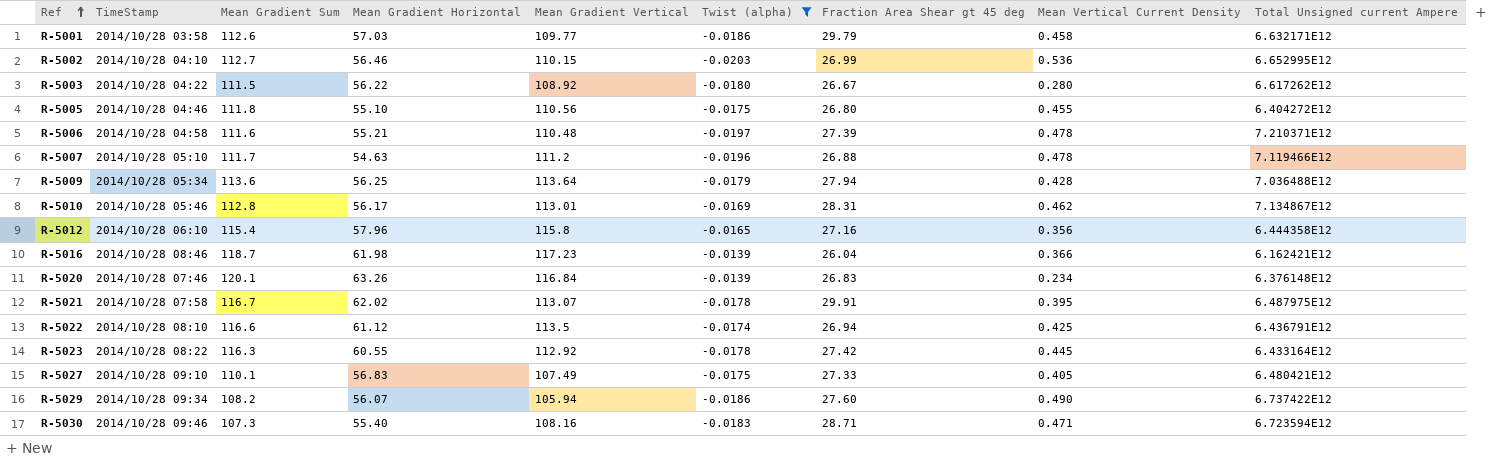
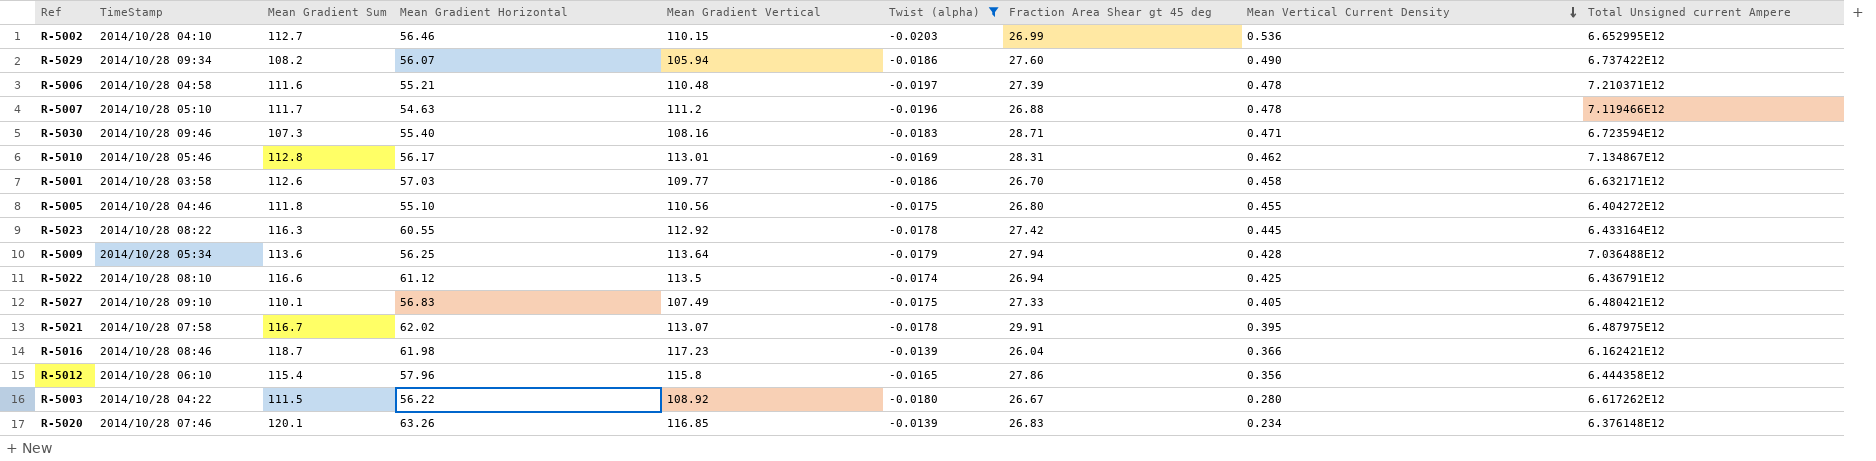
row order: Ref ascending -> Mean Vertical Current Density descending
R-5001 | Fraction Area Shear gt 45 deg: 29.79 -> 26.70
R-5012 | Fraction Area Shear gt 45 deg: 27.16 -> 27.86
R-5020 | Mean Gradient Vertical: 116.84 -> 116.85

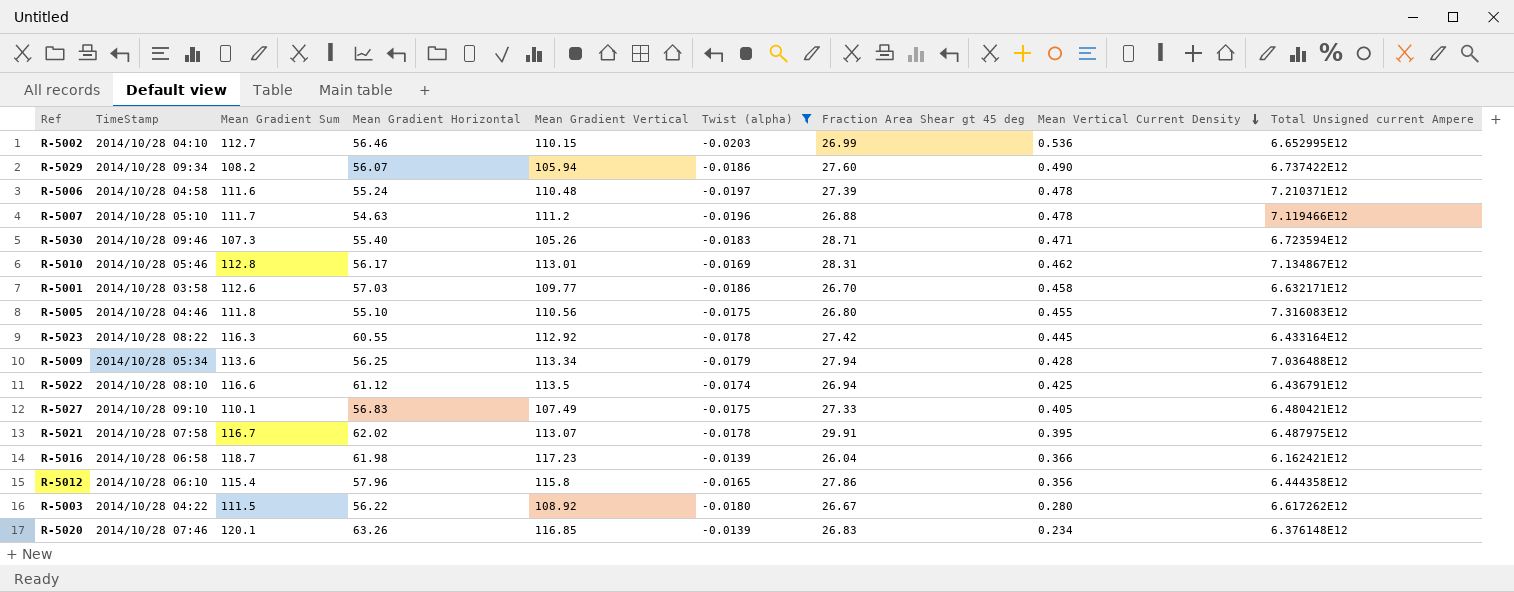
R-5006 | Mean Gradient Horizontal: 55.21 -> 55.24
R-5030 | Mean Gradient Vertical: 108.16 -> 105.26
R-5005 | Total Unsigned current Ampere: 6.404272E12 -> 7.316083E12
R-5009 | Mean Gradient Vertical: 113.64 -> 113.34
R-5016 | TimeStamp: 2014/10/28 08:46 -> 2014/10/28 06:58

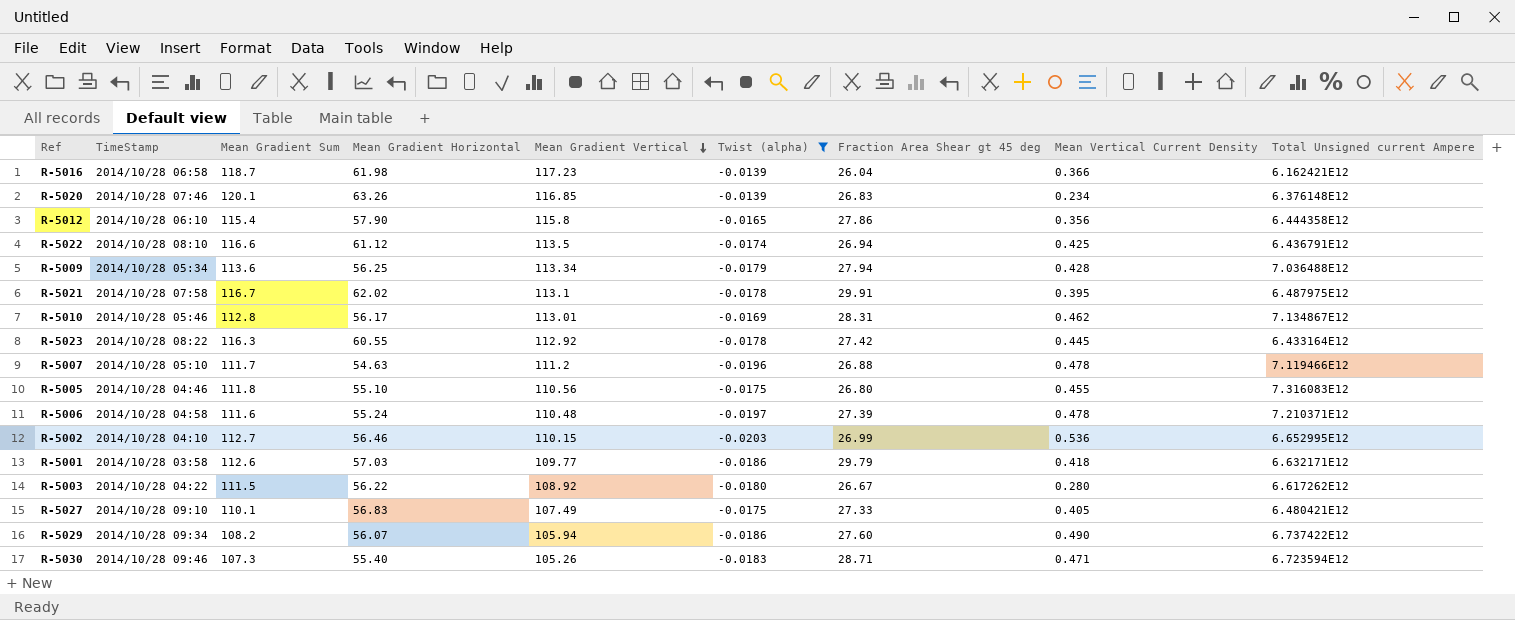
row order: Mean Vertical Current Density descending -> Mean Gradient Vertical descending
R-5012 | Mean Gradient Horizontal: 57.96 -> 57.90
R-5021 | Mean Gradient Vertical: 113.07 -> 113.1
R-5001 | Fraction Area Shear gt 45 deg: 26.70 -> 29.79
R-5001 | Mean Vertical Current Density: 0.458 -> 0.418

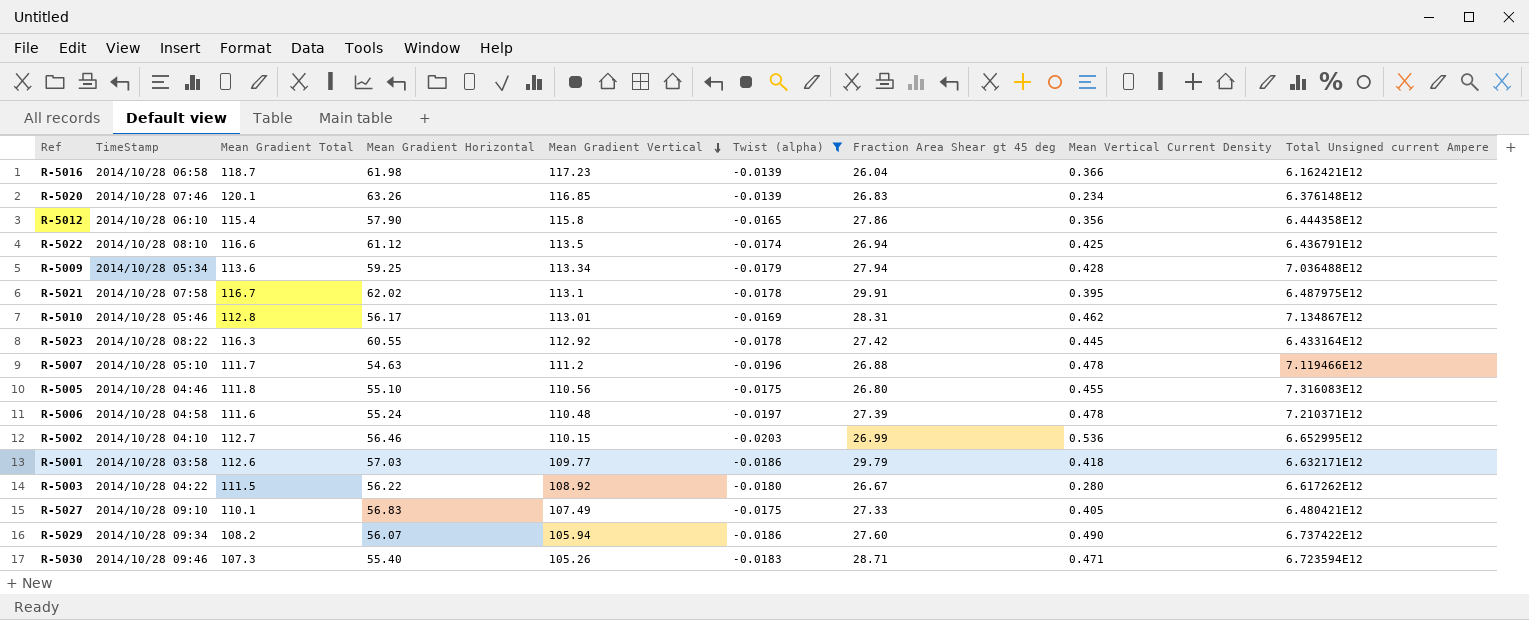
column name: Mean Gradient Sum -> Mean Gradient Total
R-5009 | Mean Gradient Horizontal: 56.25 -> 59.25

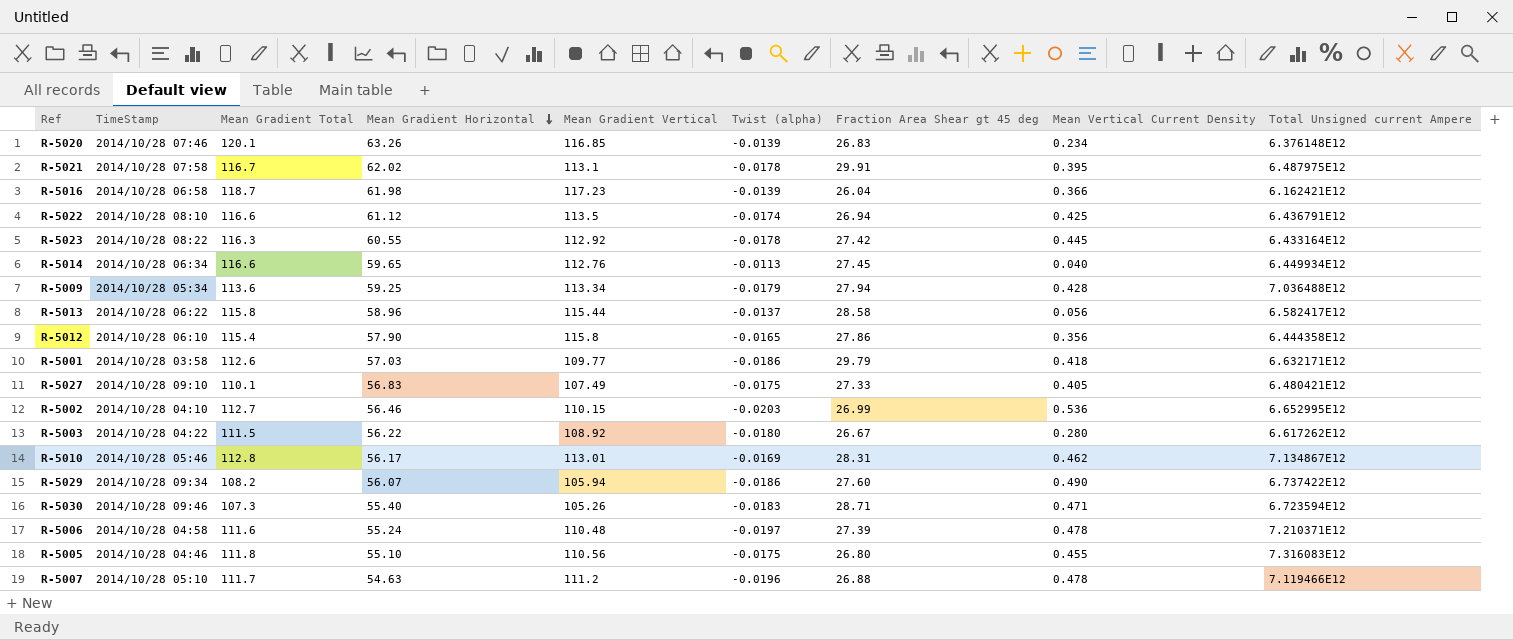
filter: Twist (alpha) <= -0.0139 -> none
row order: Mean Gradient Vertical descending -> Mean Gradient Horizontal descending

